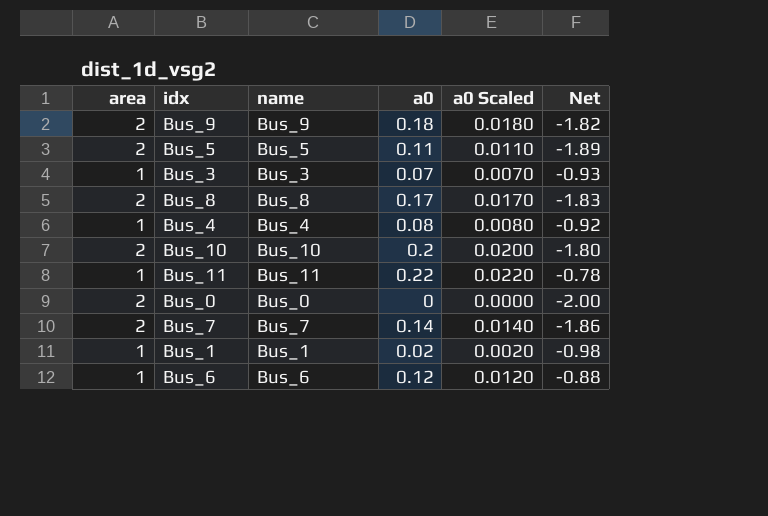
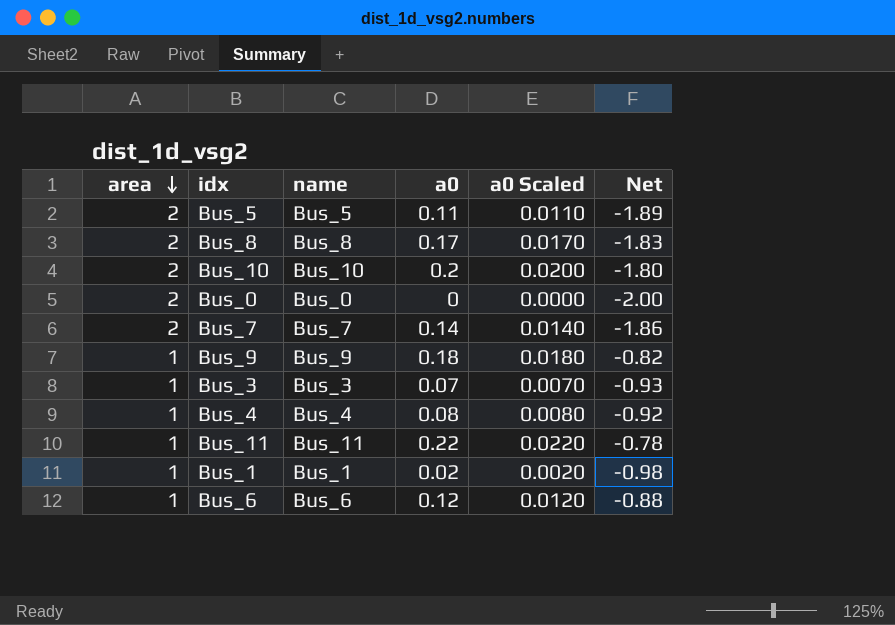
row order: none -> area descending
Bus_9 | area: 2 -> 1
Bus_9 | Net: -1.82 -> -0.82

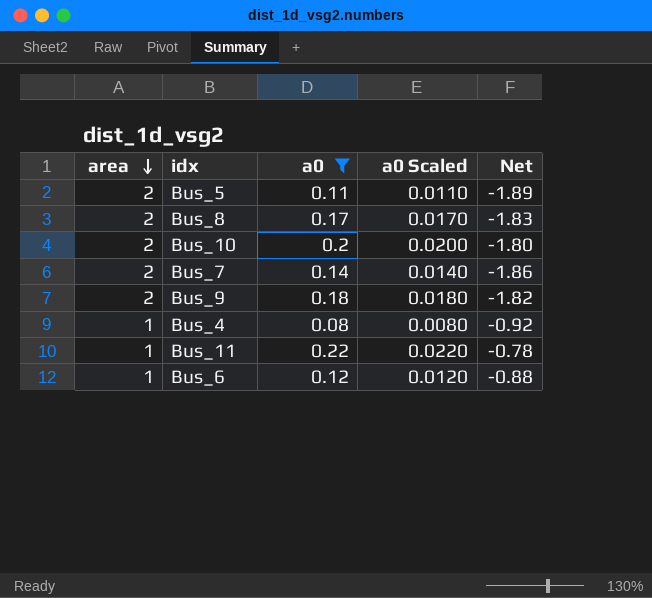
filter: none -> a0 >= 0.08
column name | position: 3 -> none
Bus_9 | area: 1 -> 2
Bus_9 | Net: -0.82 -> -1.82

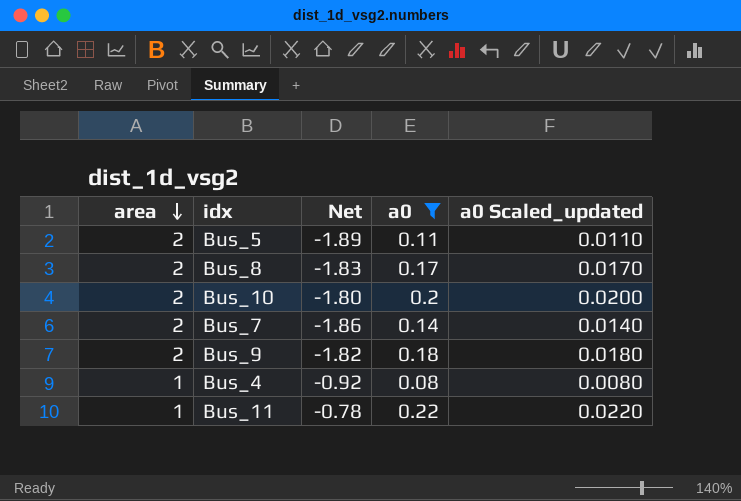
column Net | position: 5 -> 3
column name: a0 Scaled -> a0 Scaled_updated
row Bus_6: 1 | 0.12 | 0.0120 | -0.88 -> none

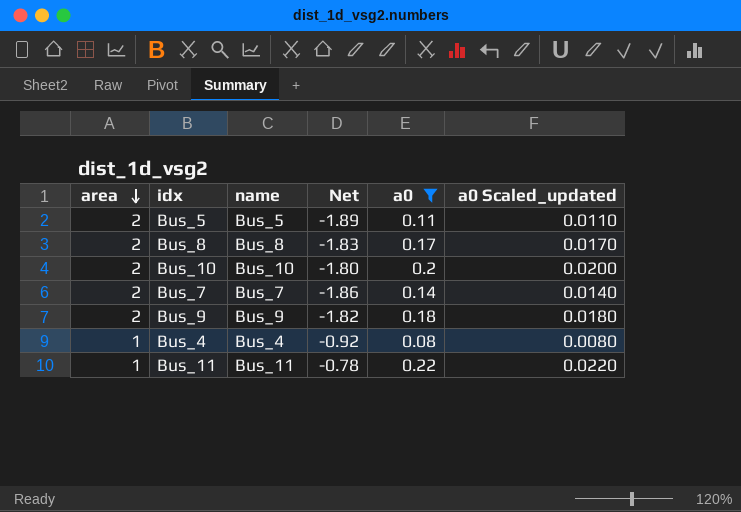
column name | position: none -> 3

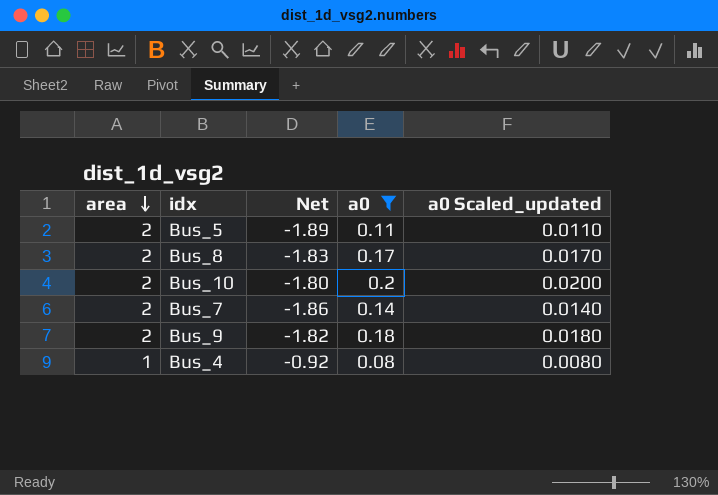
column name | position: 3 -> none
row Bus_11: 1 | Bus_11 | -0.78 | 0.22 | 0.0220 -> none

